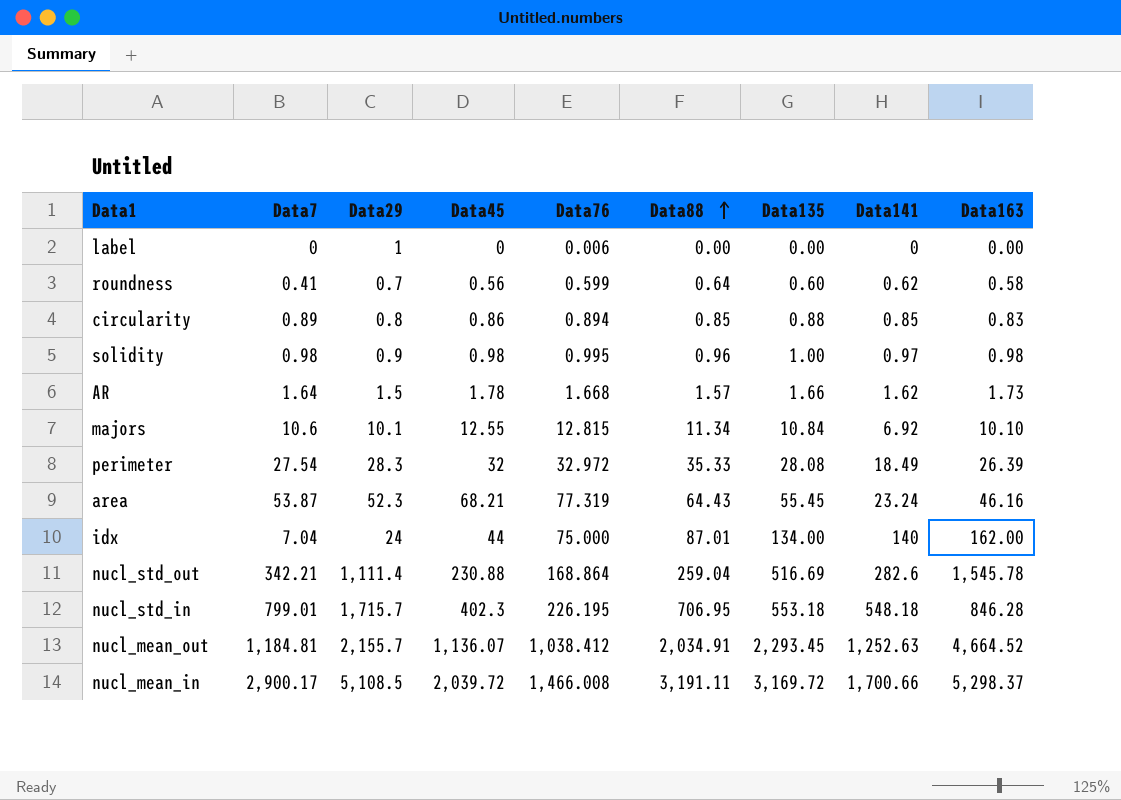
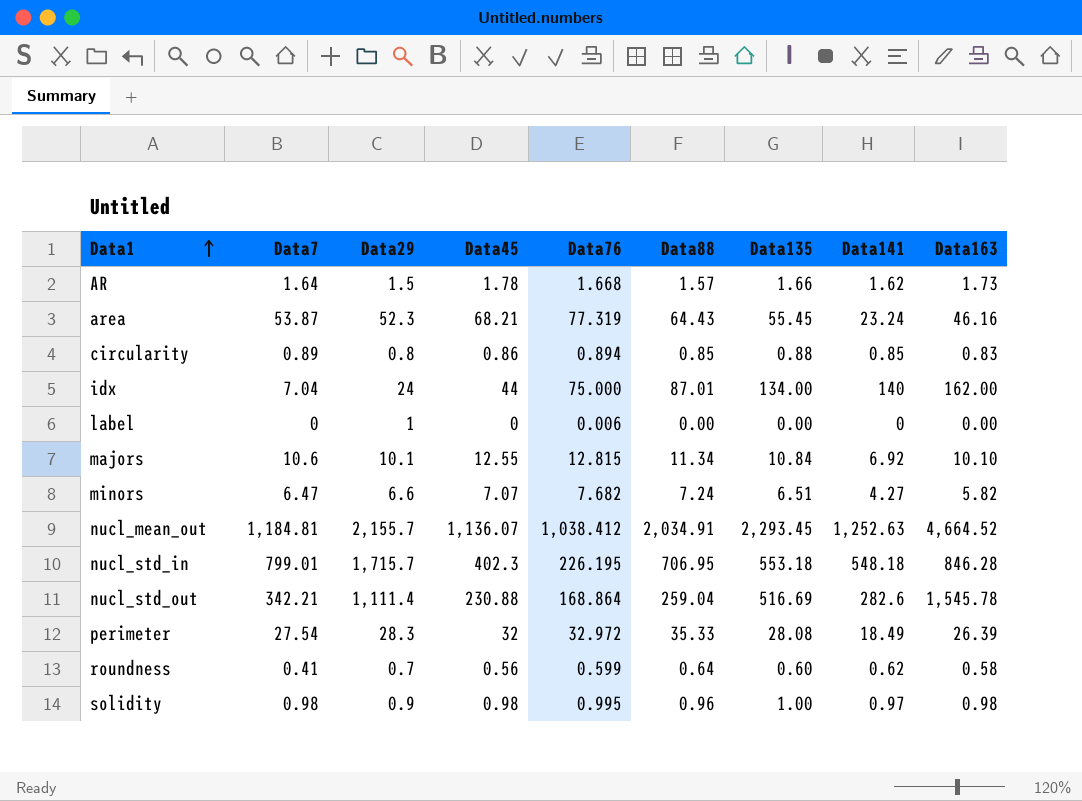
row order: Data88 ascending -> Data1 ascending
row nucl_mean_in: 2,900.17 | 5,108.5 | 2,039.72 | 1,466.008 | 3,191.11 | 3,169.72 | 1,700.66 | 5,298.37 -> none
row minors: none -> 6.47 | 6.6 | 7.07 | 7.682 | 7.24 | 6.51 | 4.27 | 5.82

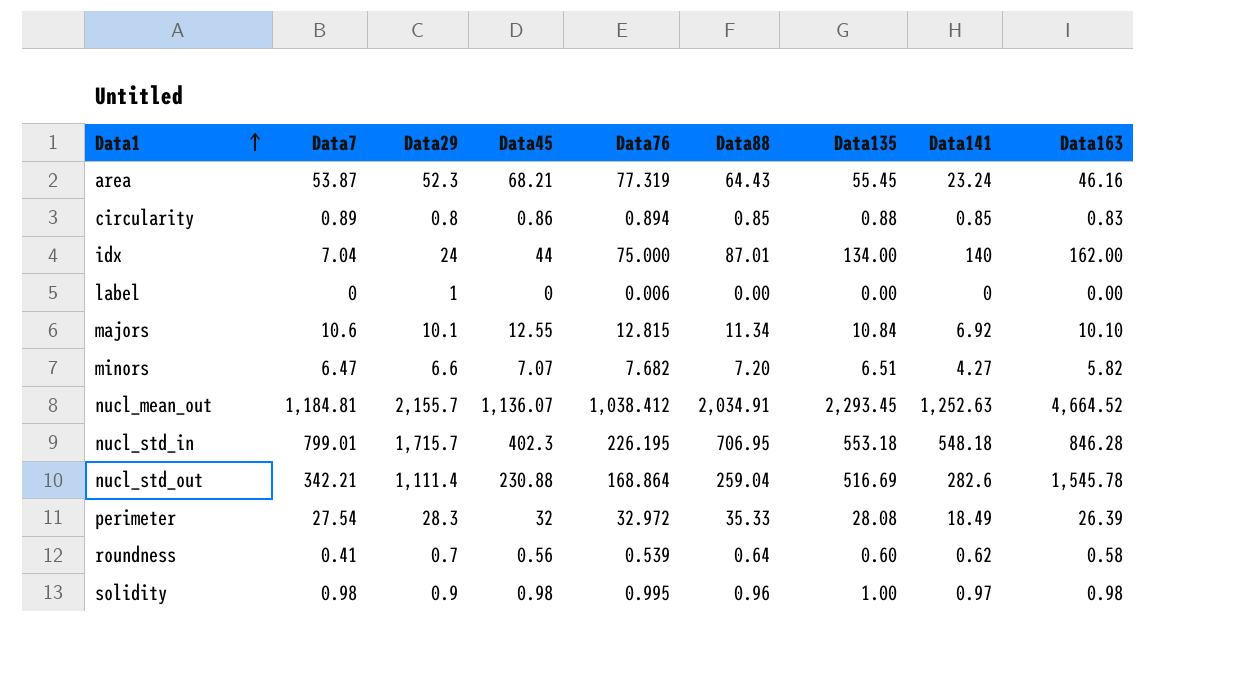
row AR: 1.64 | 1.5 | 1.78 | 1.668 | 1.57 | 1.66 | 1.62 | 1.73 -> none
minors | Data88: 7.24 -> 7.20
roundness | Data76: 0.599 -> 0.539

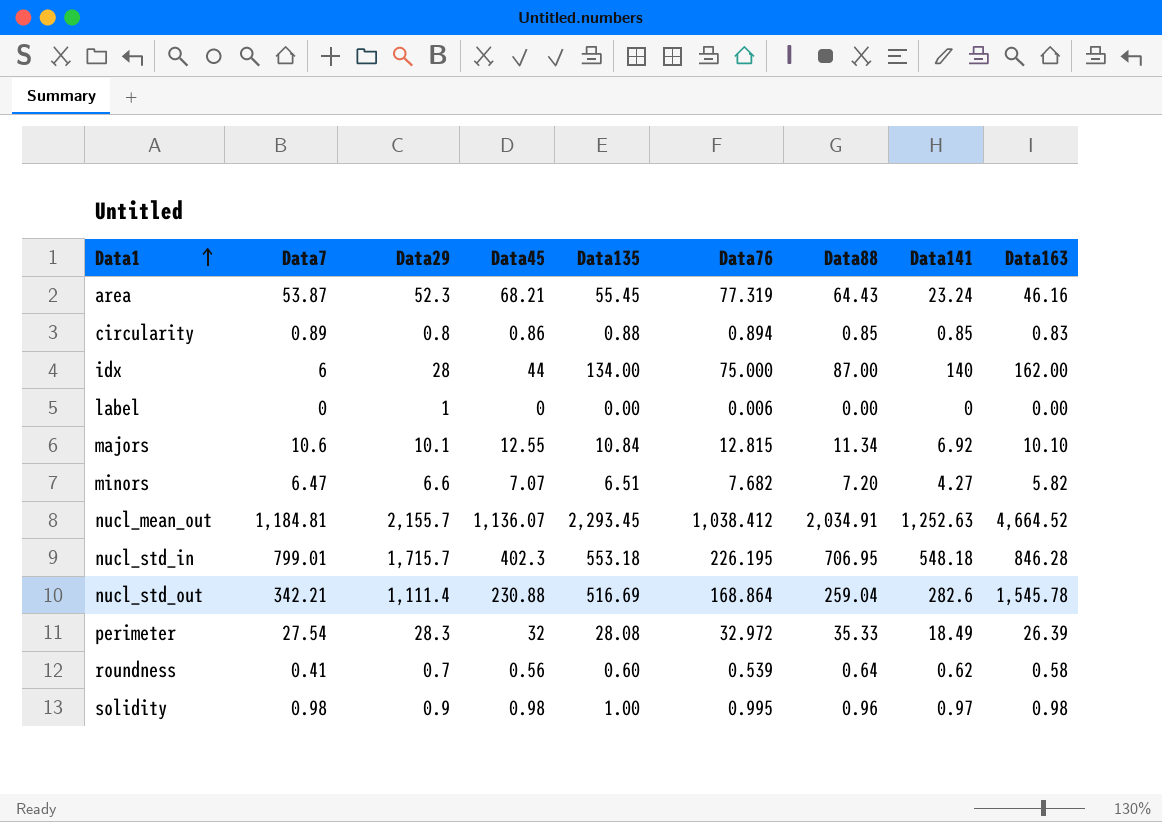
column Data135 | position: 7 -> 5
idx | Data7: 7.04 -> 6
idx | Data29: 24 -> 28
idx | Data88: 87.01 -> 87.00

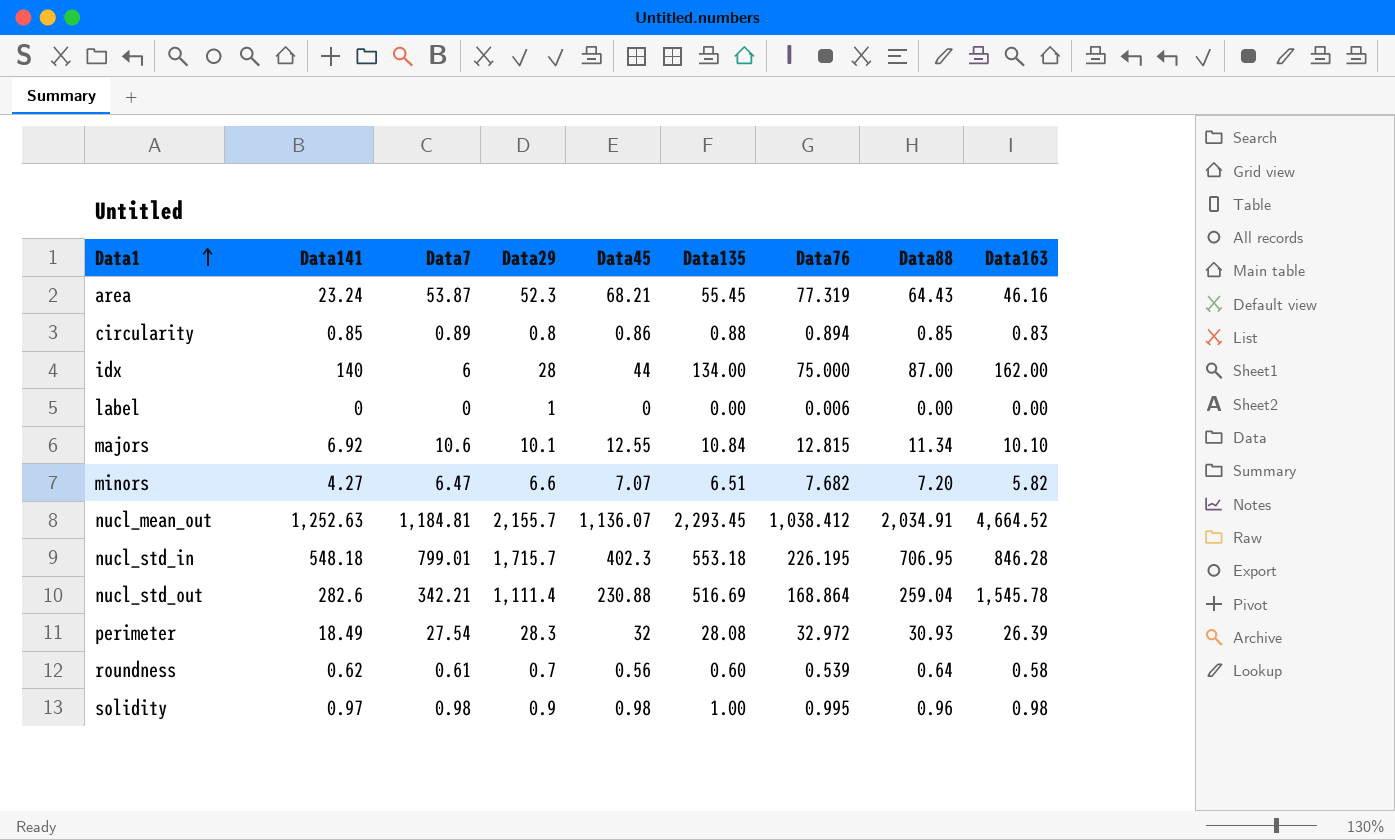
column Data141 | position: 8 -> 2
perimeter | Data88: 35.33 -> 30.93
roundness | Data7: 0.41 -> 0.61

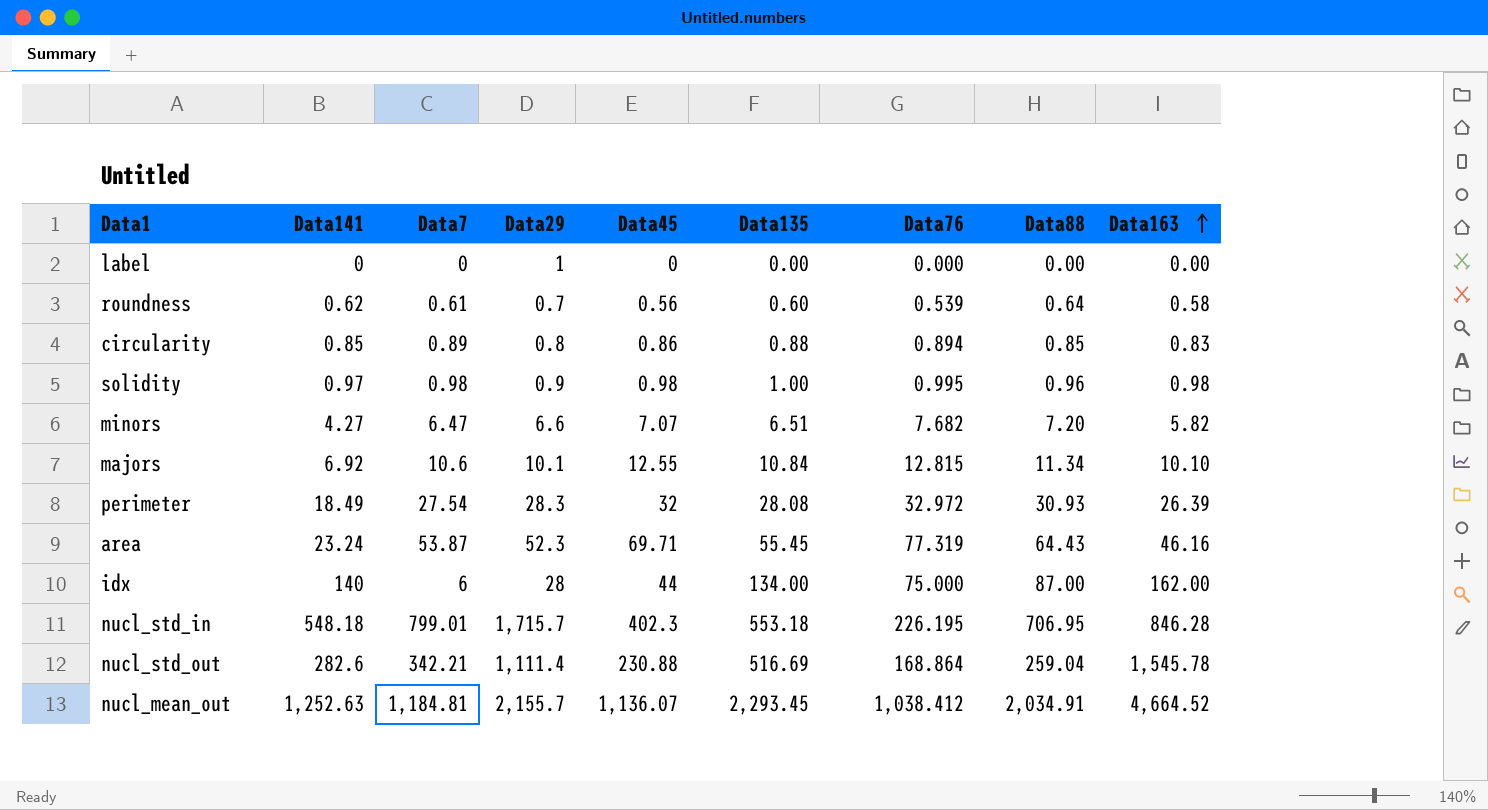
row order: Data1 ascending -> Data163 ascending
label | Data76: 0.006 -> 0.000
area | Data45: 68.21 -> 69.71

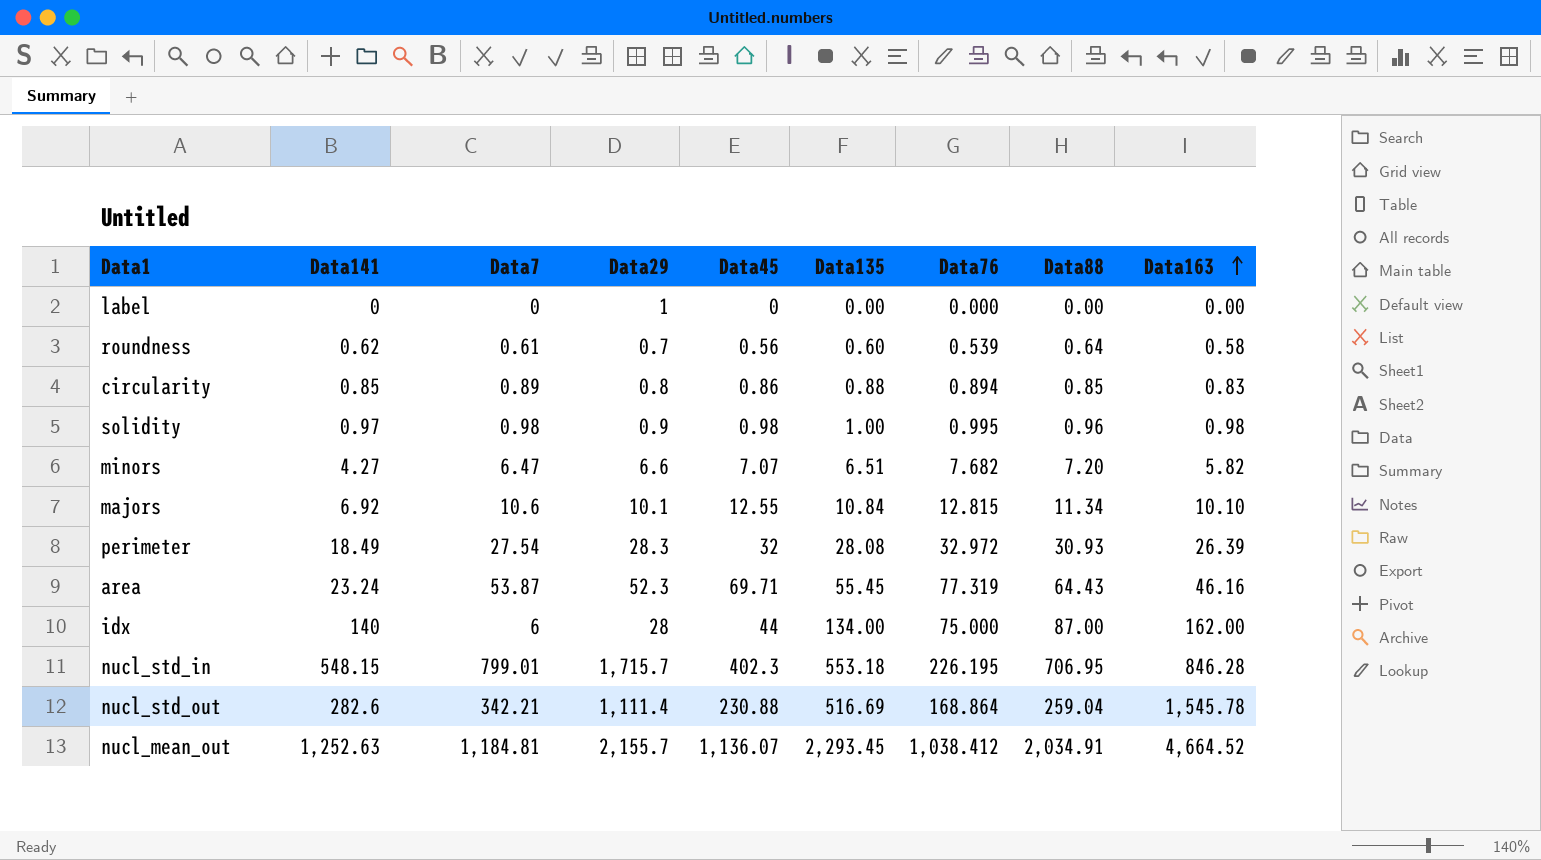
nucl_std_in | Data141: 548.18 -> 548.15

